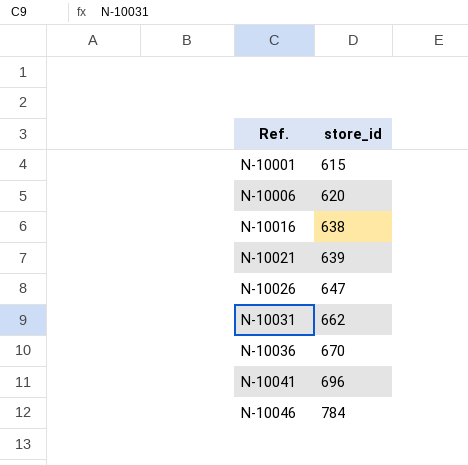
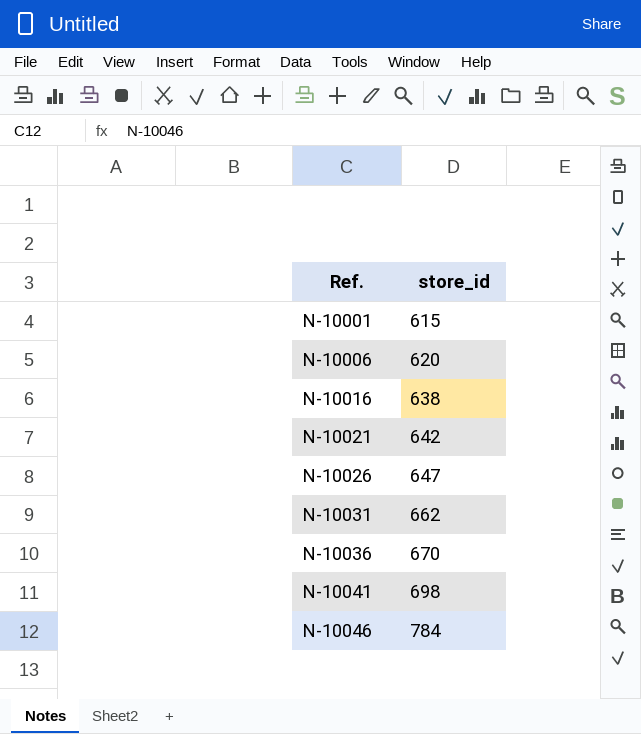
N-10021 | store_id: 639 -> 642
N-10041 | store_id: 696 -> 698

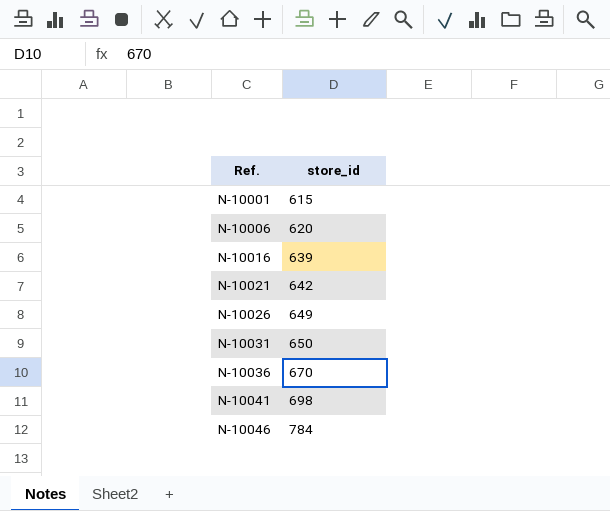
N-10016 | store_id: 638 -> 639
N-10026 | store_id: 647 -> 649
N-10031 | store_id: 662 -> 650

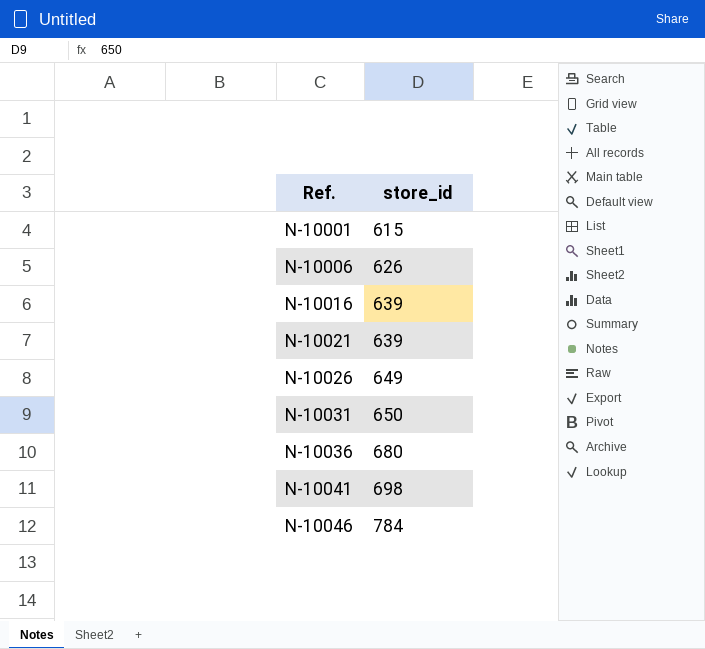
N-10006 | store_id: 620 -> 626
N-10021 | store_id: 642 -> 639
N-10036 | store_id: 670 -> 680

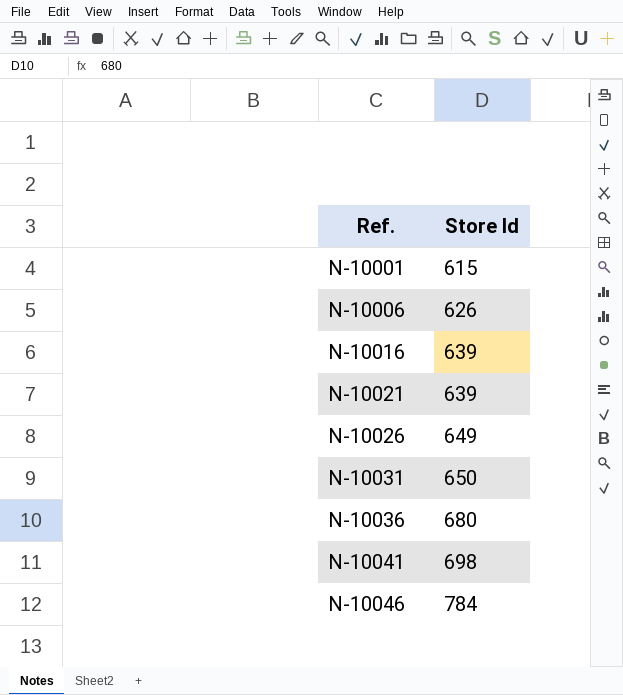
column name: store_id -> Store Id

